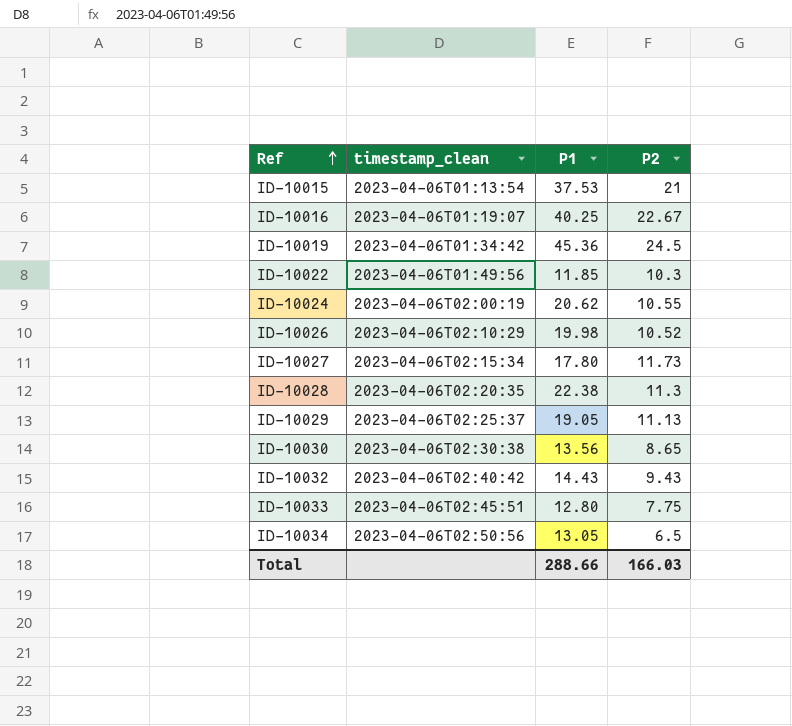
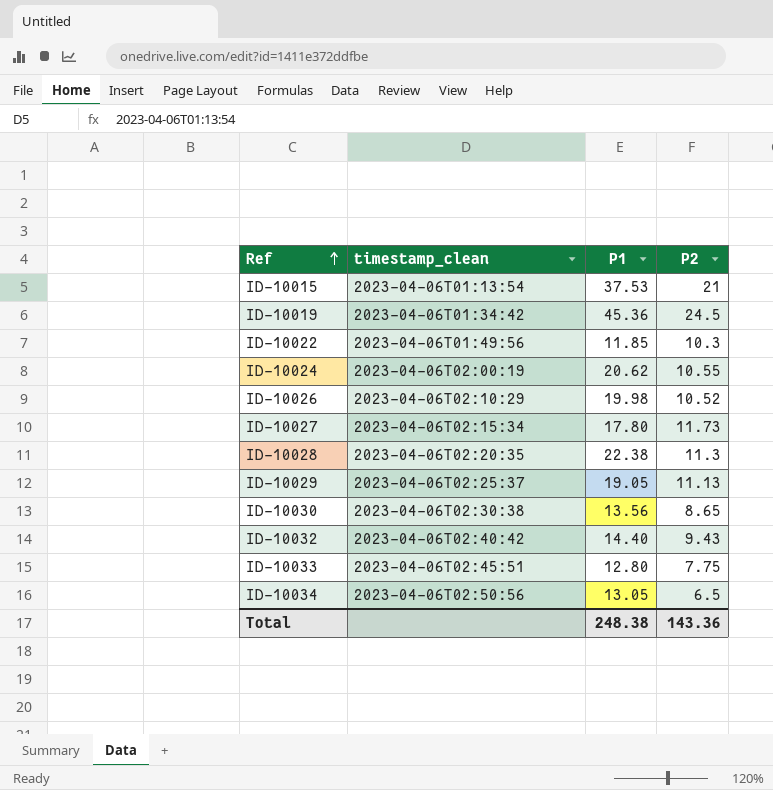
row ID-10016: 2023-04-06T01:19:07 | 40.25 | 22.67 -> none
ID-10032 | P1: 14.43 -> 14.40
Total | P1: 288.66 -> 248.38
Total | P2: 166.03 -> 143.36

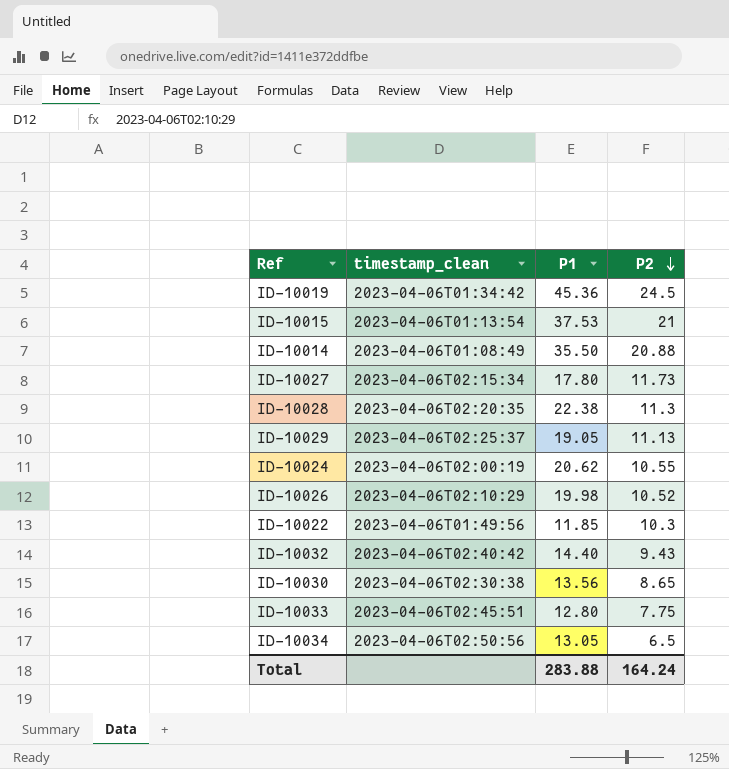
row order: Ref ascending -> P2 descending
row ID-10014: none -> 2023-04-06T01:08:49 | 35.50 | 20.88
Total | P1: 248.38 -> 283.88
Total | P2: 143.36 -> 164.24

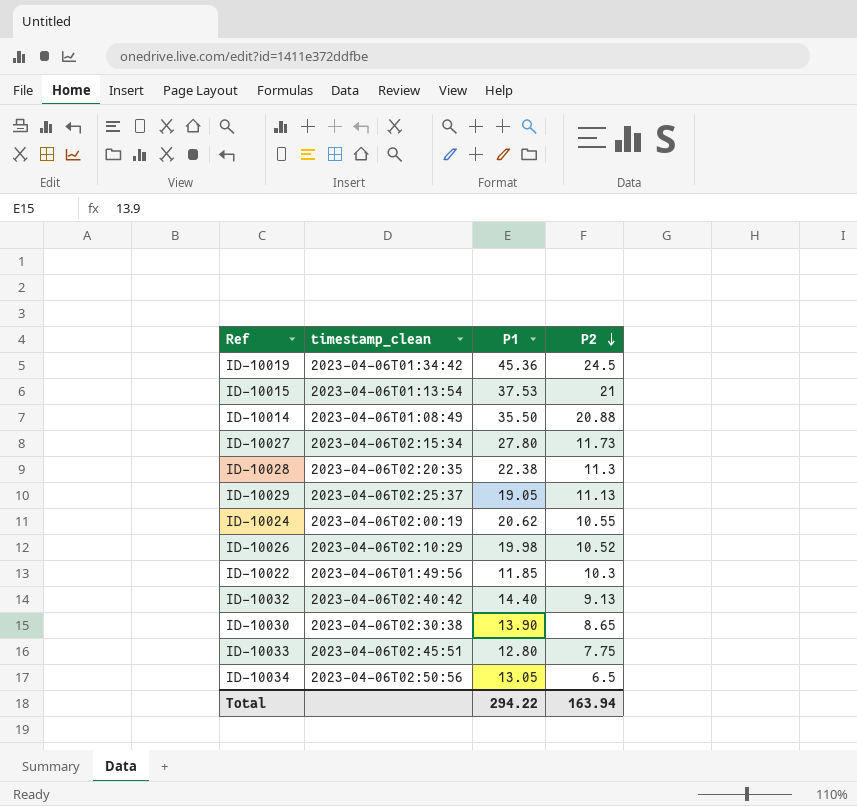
ID-10027 | P1: 17.80 -> 27.80
ID-10032 | P2: 9.43 -> 9.13
ID-10030 | P1: 13.56 -> 13.90
Total | P1: 283.88 -> 294.22
Total | P2: 164.24 -> 163.94

